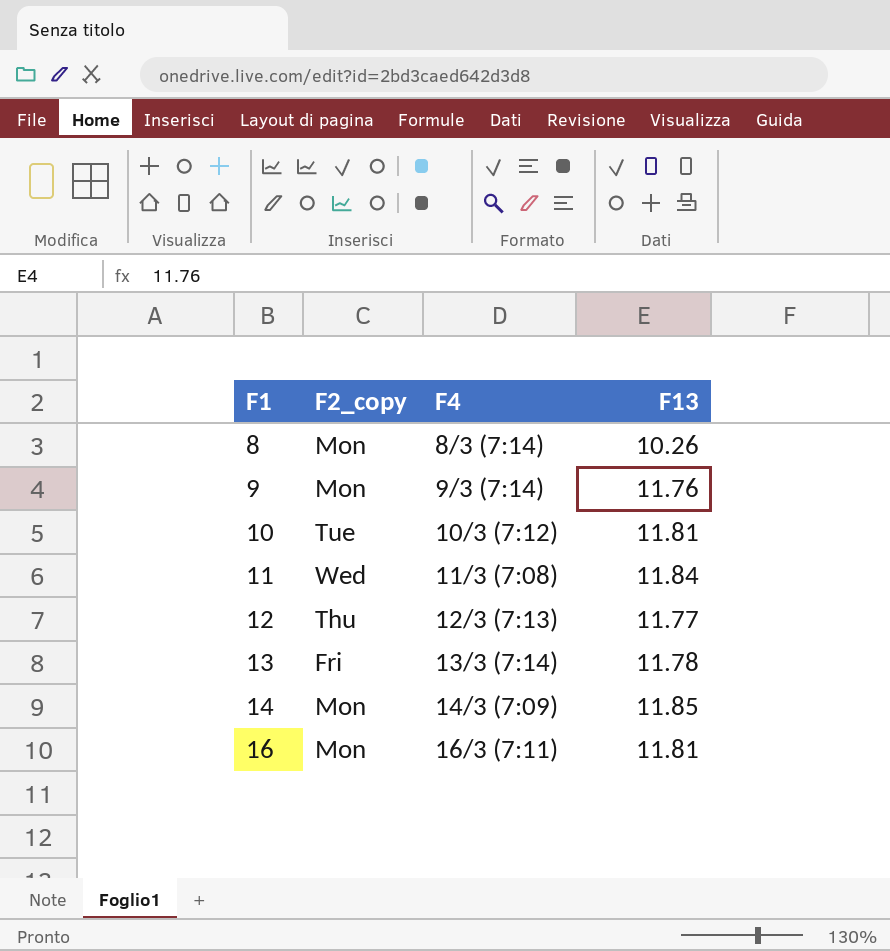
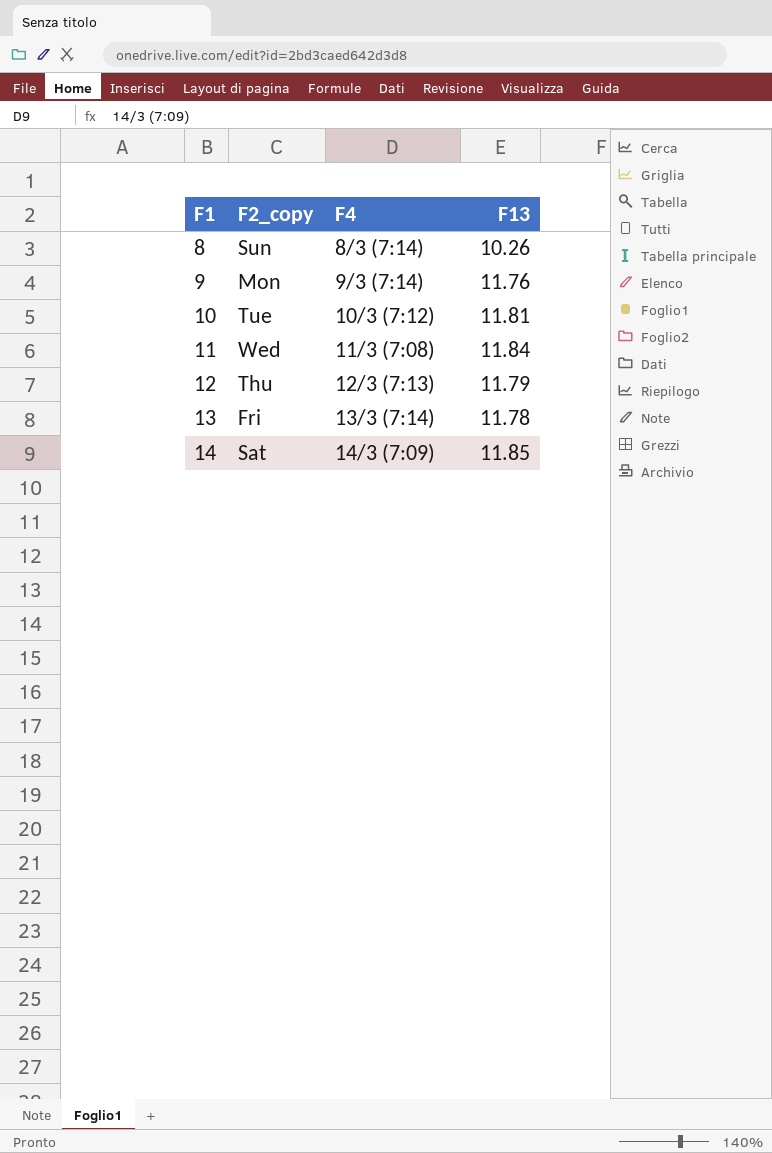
row 16: Mon | 16/3 (7:11) | 11.81 -> none
8 | F2_copy: Mon -> Sun
12 | F13: 11.77 -> 11.79
14 | F2_copy: Mon -> Sat

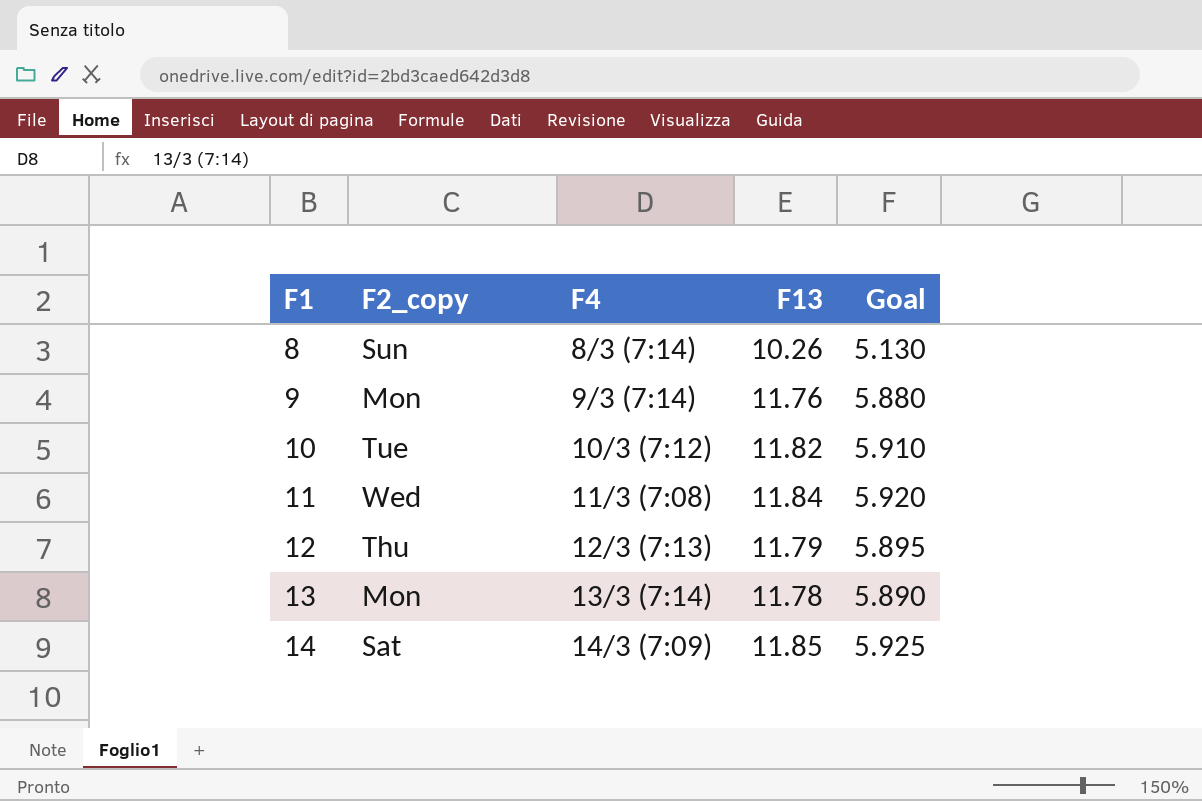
column Goal | formula: none -> [F13] * 0.5
10 | F13: 11.81 -> 11.82
13 | F2_copy: Fri -> Mon

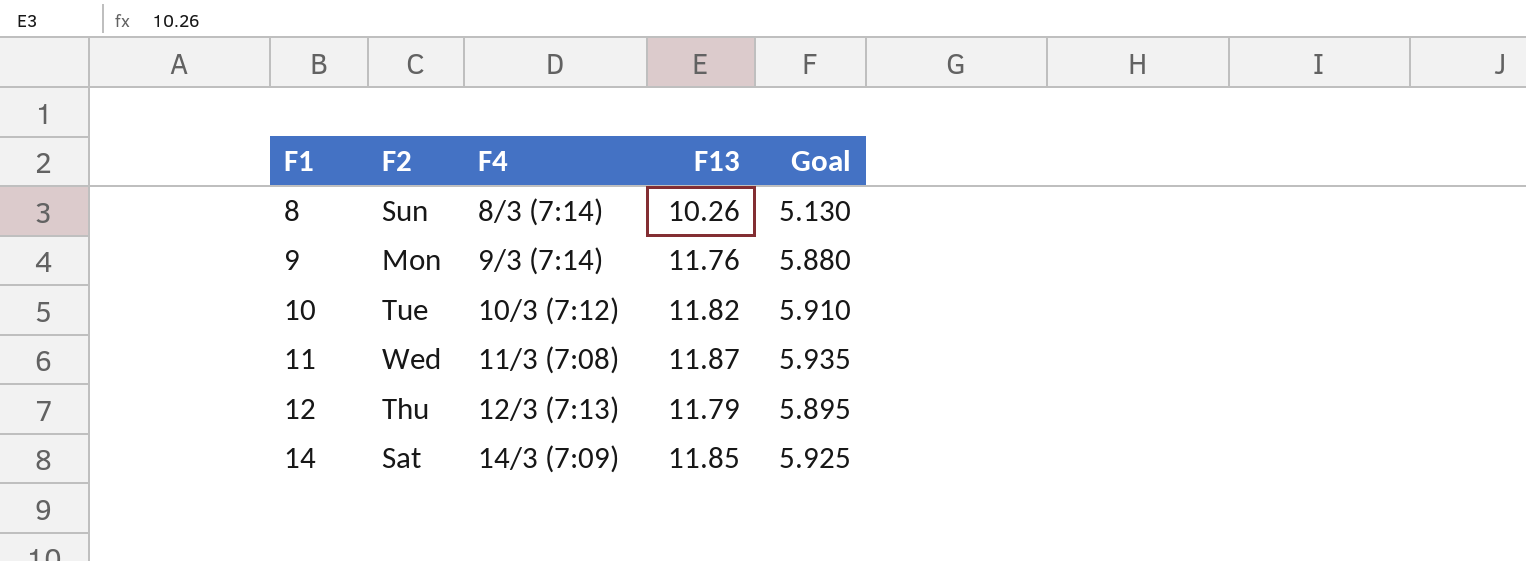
column name: F2_copy -> F2
row 13: Mon | 13/3 (7:14) | 11.78 | 5.890 -> none
11 | F13: 11.84 -> 11.87
11 | Goal: 5.920 -> 5.935

